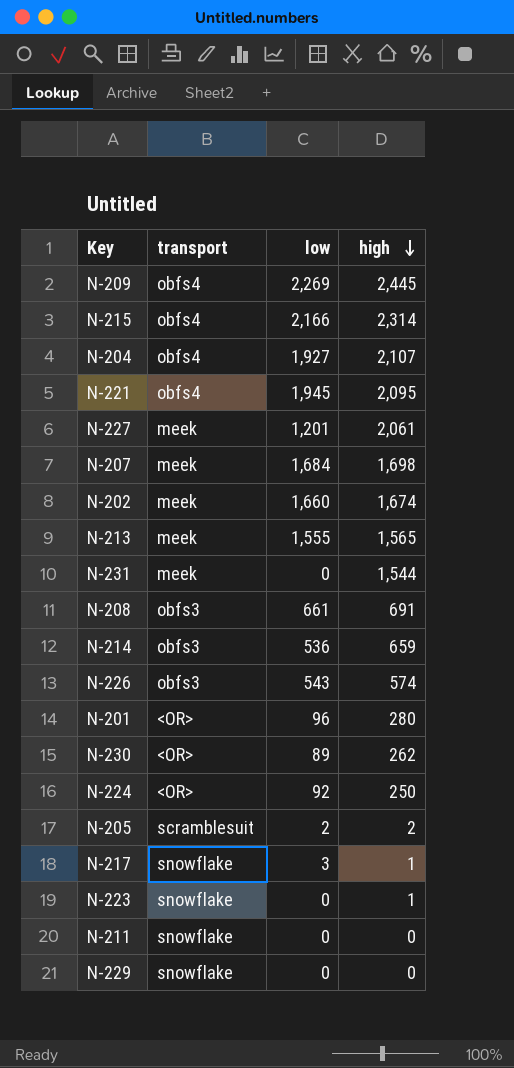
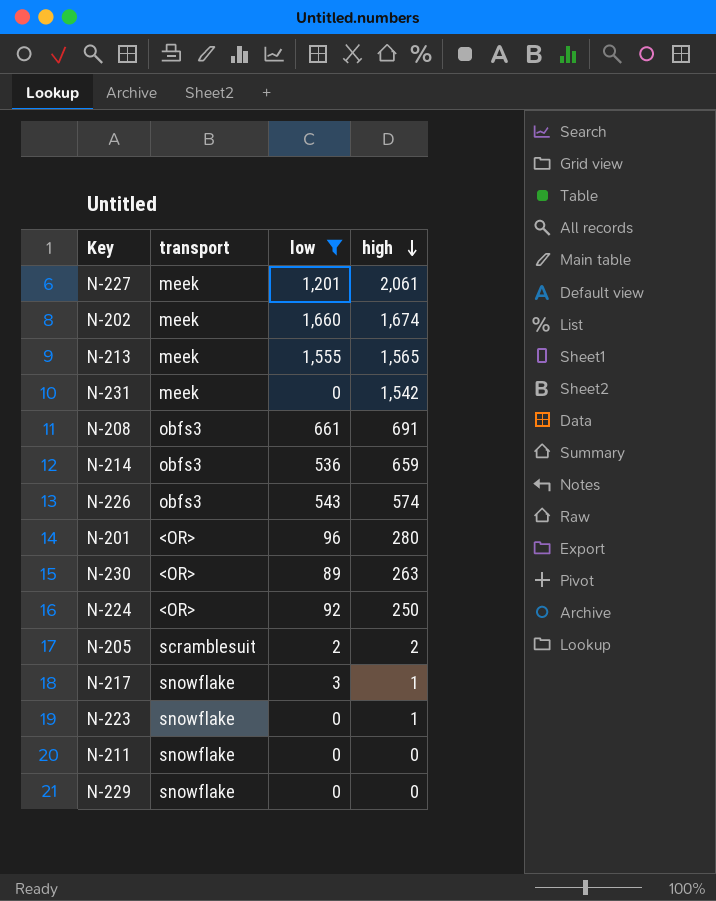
filter: none -> low <= 1,660
N-231 | high: 1,544 -> 1,542
N-230 | high: 262 -> 263

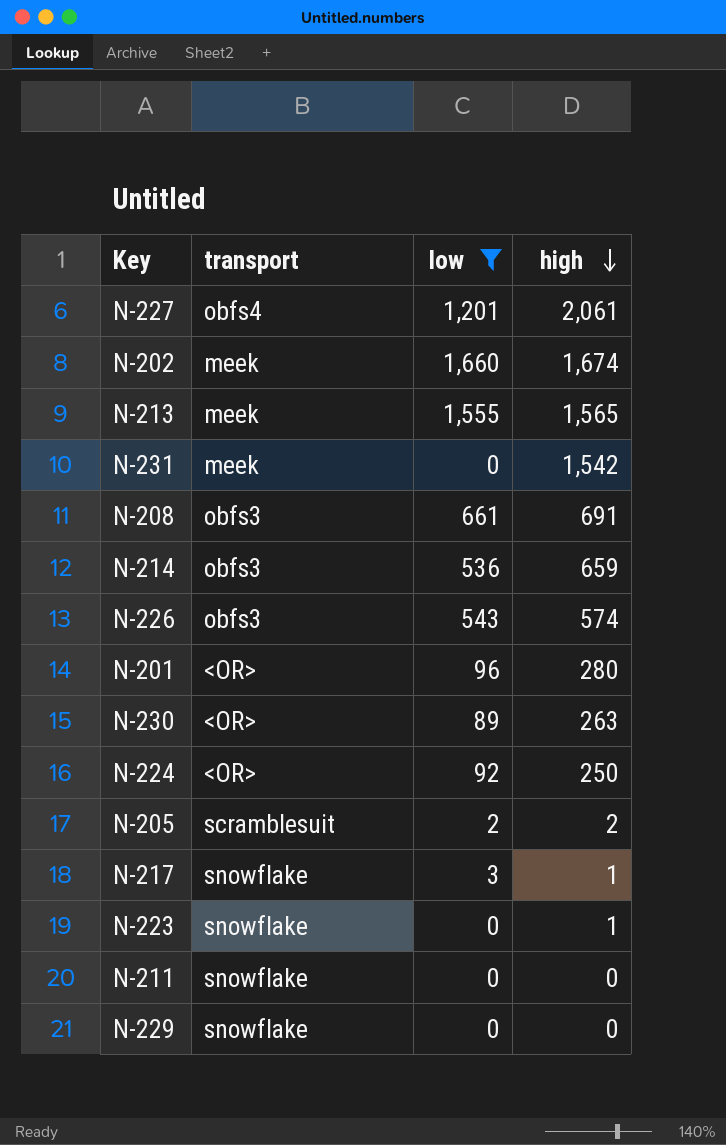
N-227 | transport: meek -> obfs4

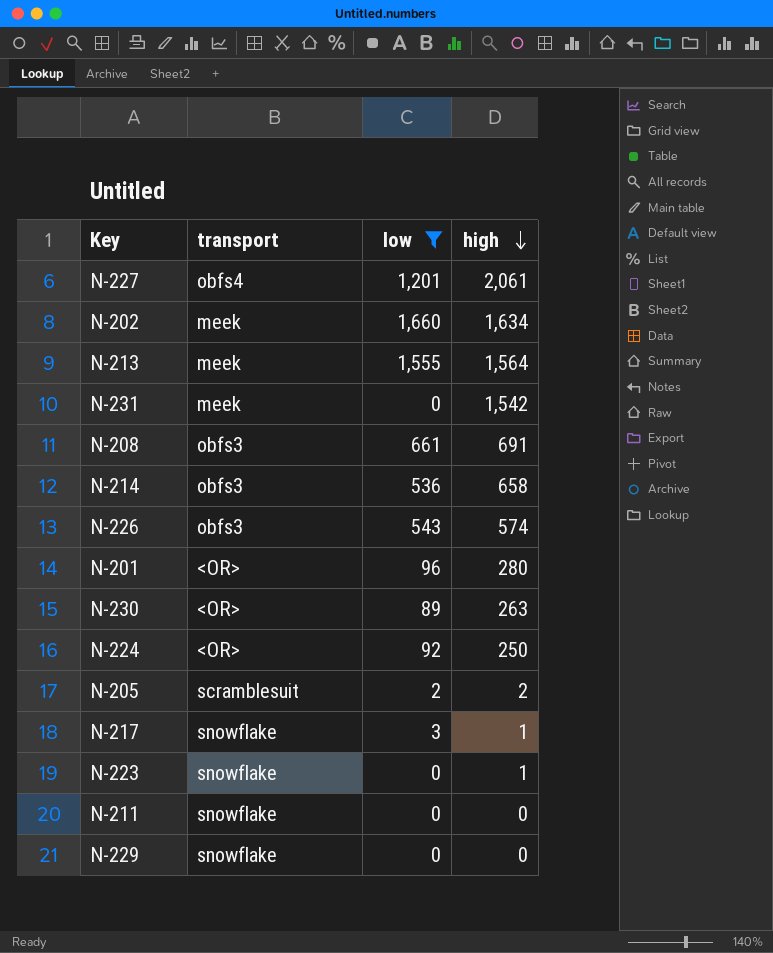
N-202 | high: 1,674 -> 1,634
N-213 | high: 1,565 -> 1,564
N-214 | high: 659 -> 658

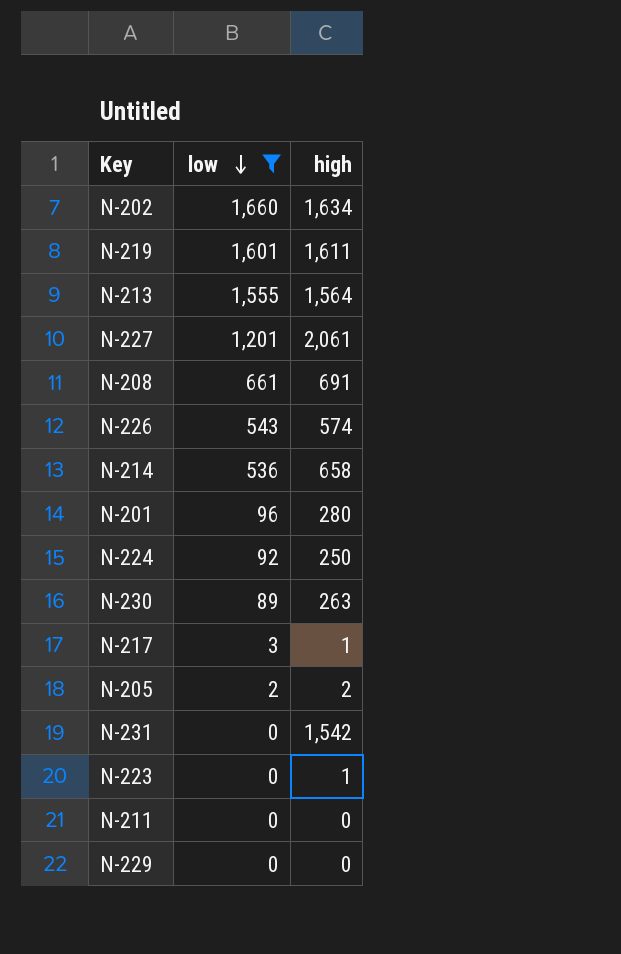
row order: high descending -> low descending
column transport | position: 2 -> none
row N-219: none -> 1,601 | 1,611

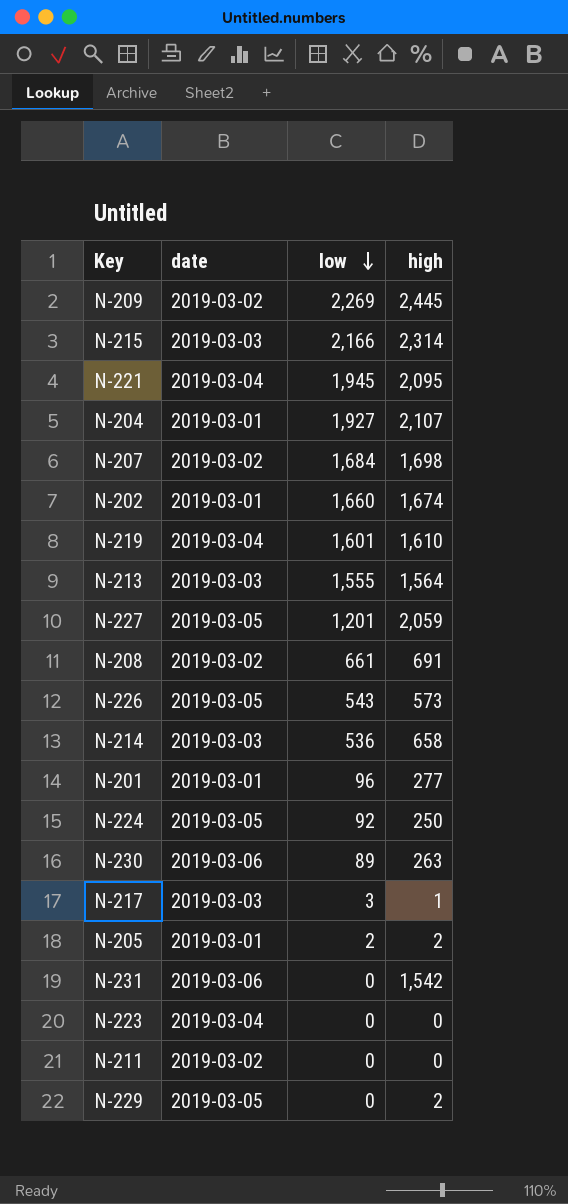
filter: low <= 1,660 -> none
column date | position: none -> 2
N-202 | high: 1,634 -> 1,674
N-219 | high: 1,611 -> 1,610
N-227 | high: 2,061 -> 2,059
N-226 | high: 574 -> 573
N-201 | high: 280 -> 277
N-223 | high: 1 -> 0
N-229 | high: 0 -> 2

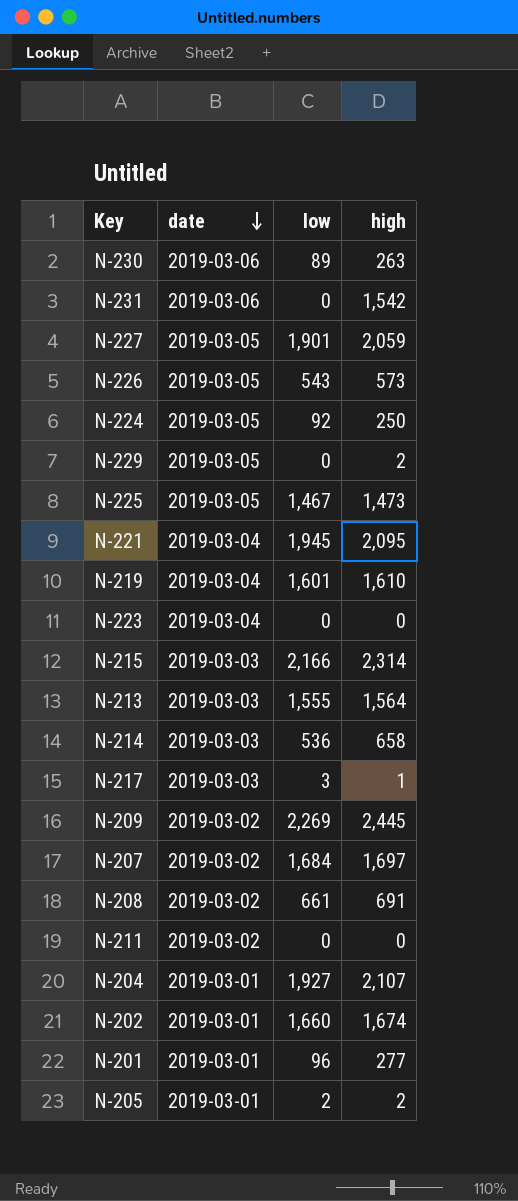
row order: low descending -> date descending
N-227 | low: 1,201 -> 1,901
row N-225: none -> 2019-03-05 | 1,467 | 1,473
N-207 | high: 1,698 -> 1,697

